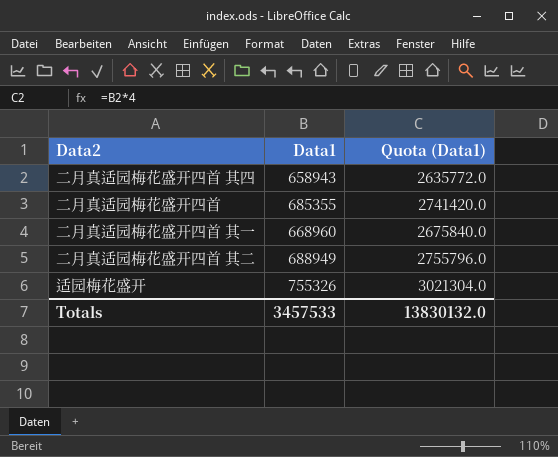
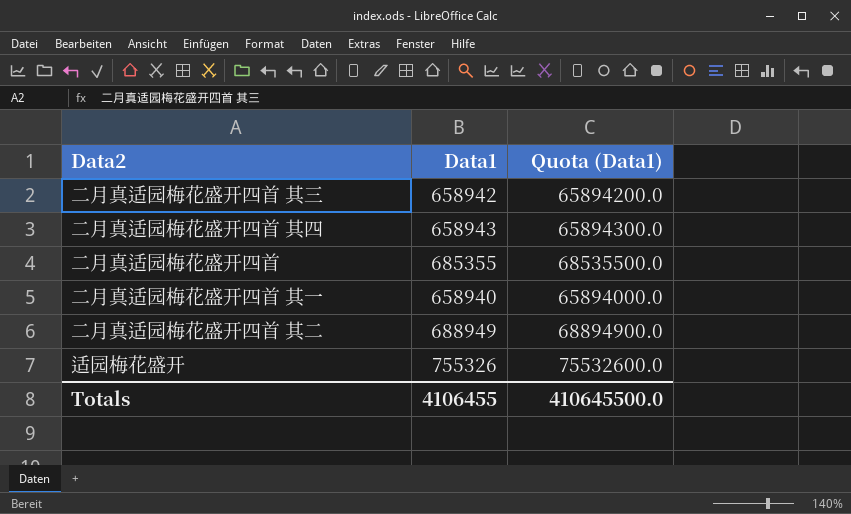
column Quota (Data1) | formula: [Data1] * 4 -> [Data1] * 100
row 二月真适园梅花盛开四首 其三: none -> 658942 | 65894200.0
二月真适园梅花盛开四首 其一 | Data1: 668960 -> 658940
Totals | Data1: 3457533 -> 4106455
Totals | Quota (Data1): 13830132.0 -> 410645500.0

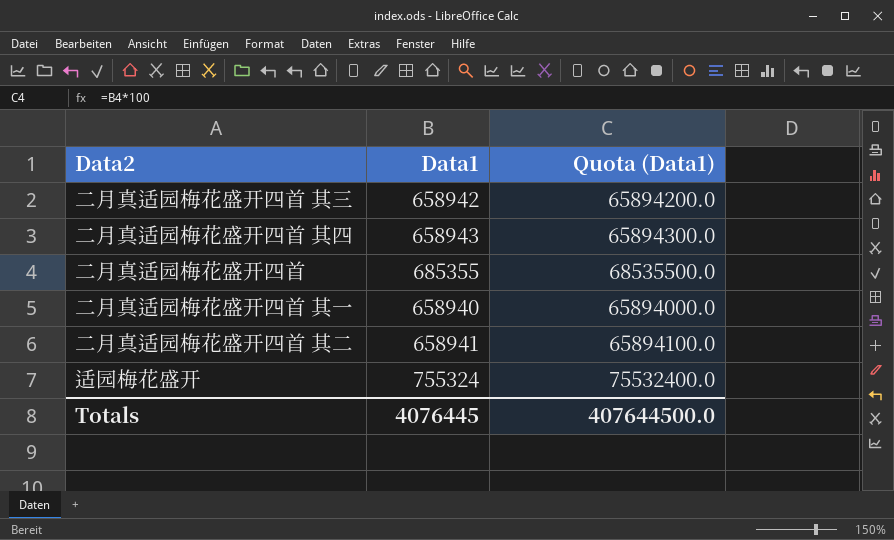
二月真适园梅花盛开四首 其二 | Data1: 688949 -> 658941
二月真适园梅花盛开四首 其二 | Quota (Data1): 68894900.0 -> 65894100.0
适园梅花盛开 | Data1: 755326 -> 755324
适园梅花盛开 | Quota (Data1): 75532600.0 -> 75532400.0
Totals | Data1: 4106455 -> 4076445
Totals | Quota (Data1): 410645500.0 -> 407644500.0

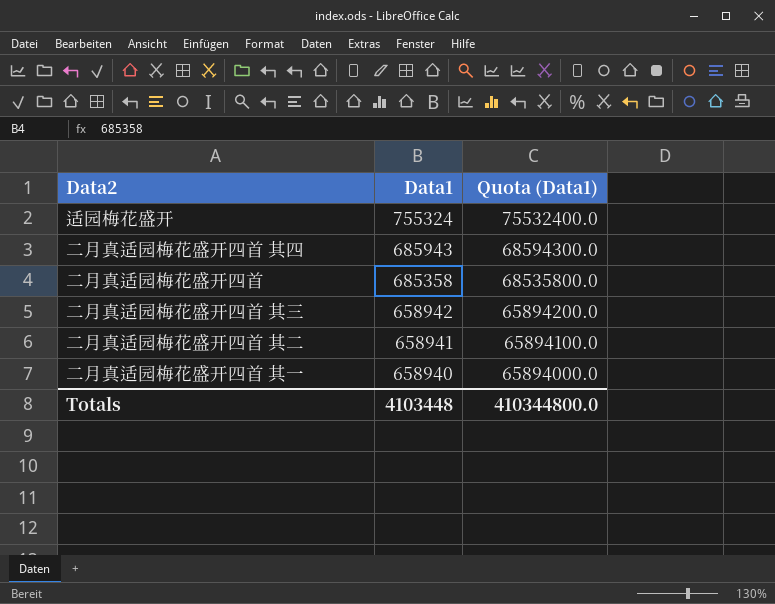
row order: none -> Data1 descending
二月真适园梅花盛开四首 其四 | Data1: 658943 -> 685943
二月真适园梅花盛开四首 其四 | Quota (Data1): 65894300.0 -> 68594300.0
二月真适园梅花盛开四首 | Data1: 685355 -> 685358
二月真适园梅花盛开四首 | Quota (Data1): 68535500.0 -> 68535800.0
Totals | Data1: 4076445 -> 4103448
Totals | Quota (Data1): 407644500.0 -> 410344800.0

